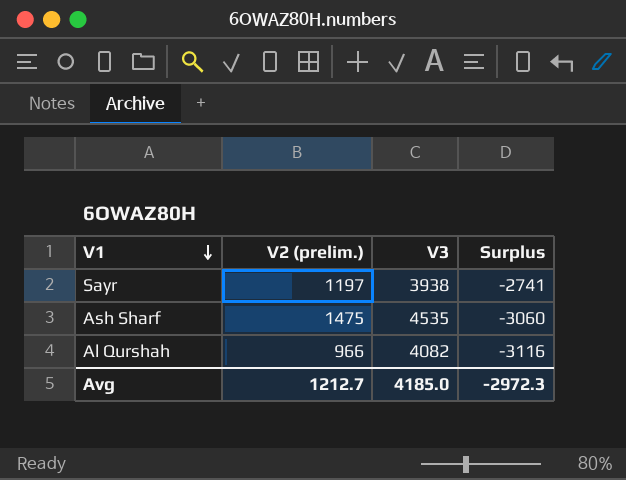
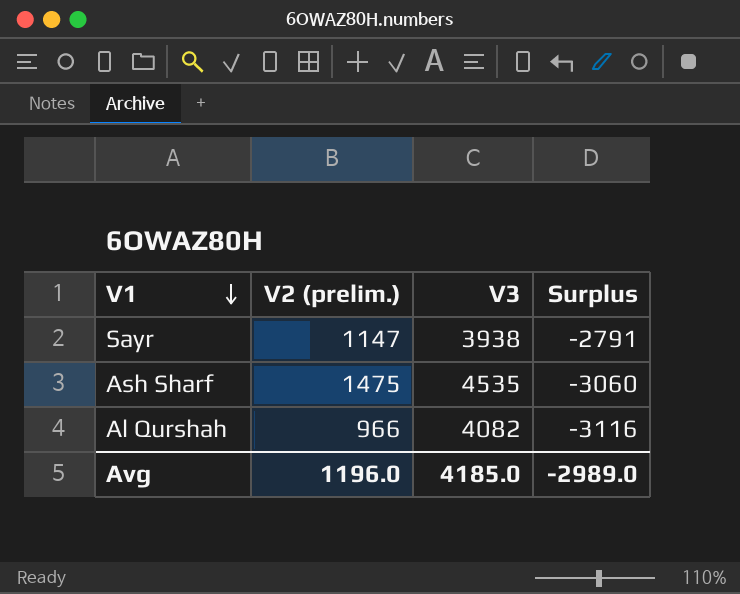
Sayr | V2 (prelim.): 1197 -> 1147
Sayr | Surplus: -2741 -> -2791
Avg | V2 (prelim.): 1212.7 -> 1196.0
Avg | Surplus: -2972.3 -> -2989.0

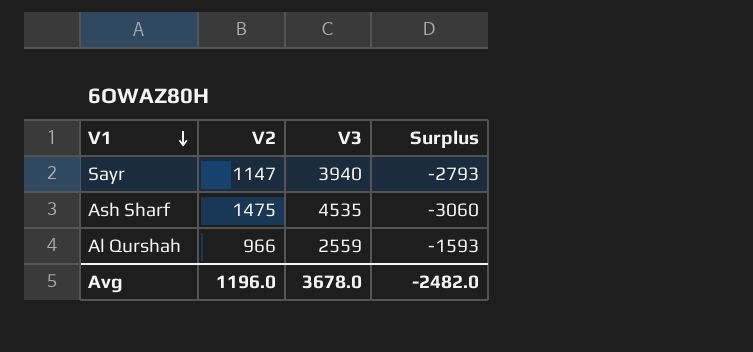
column name: V2 (prelim.) -> V2
Sayr | V3: 3938 -> 3940
Sayr | Surplus: -2791 -> -2793
Al Qurshah | V3: 4082 -> 2559
Al Qurshah | Surplus: -3116 -> -1593
Avg | V3: 4185.0 -> 3678.0
Avg | Surplus: -2989.0 -> -2482.0

